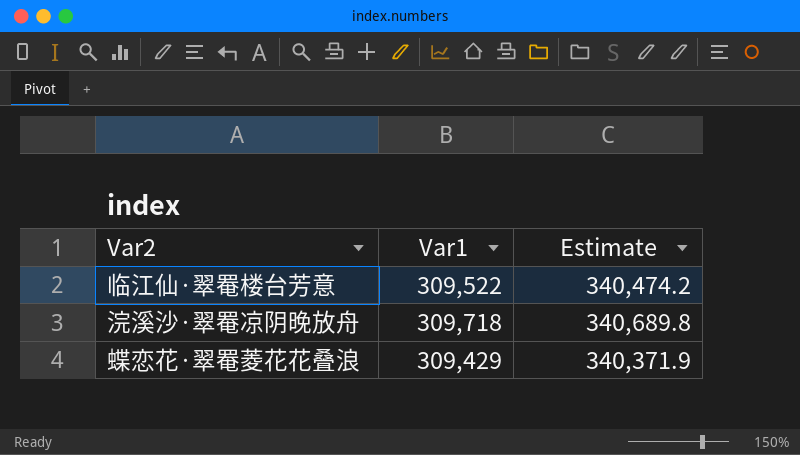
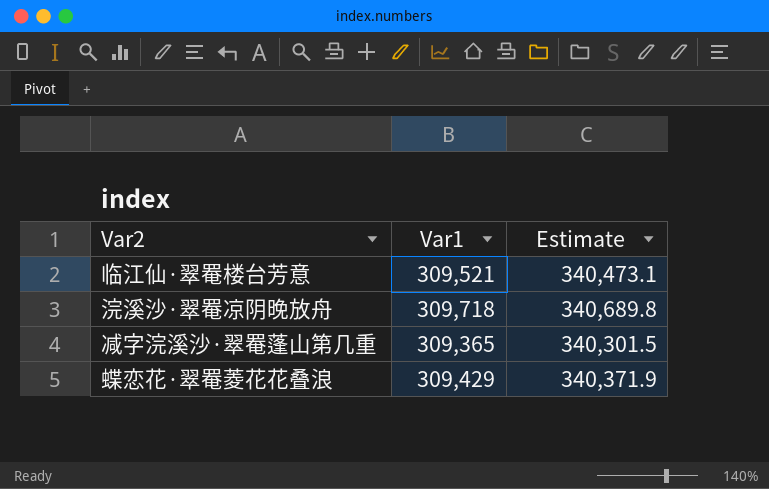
临江仙·翠罨楼台芳意 | Var1: 309,522 -> 309,521
临江仙·翠罨楼台芳意 | Estimate: 340,474.2 -> 340,473.1
row 减字浣溪沙·翠罨蓬山第几重: none -> 309,365 | 340,301.5

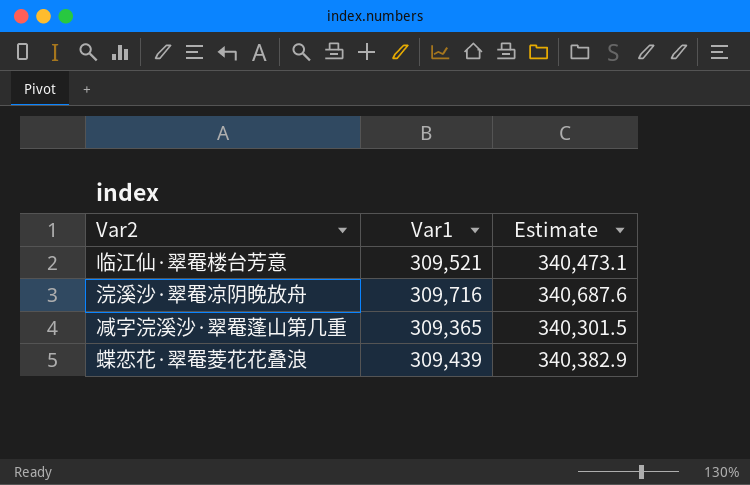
浣溪沙·翠罨凉阴晚放舟 | Var1: 309,718 -> 309,716
浣溪沙·翠罨凉阴晚放舟 | Estimate: 340,689.8 -> 340,687.6
蝶恋花·翠罨菱花花叠浪 | Var1: 309,429 -> 309,439
蝶恋花·翠罨菱花花叠浪 | Estimate: 340,371.9 -> 340,382.9

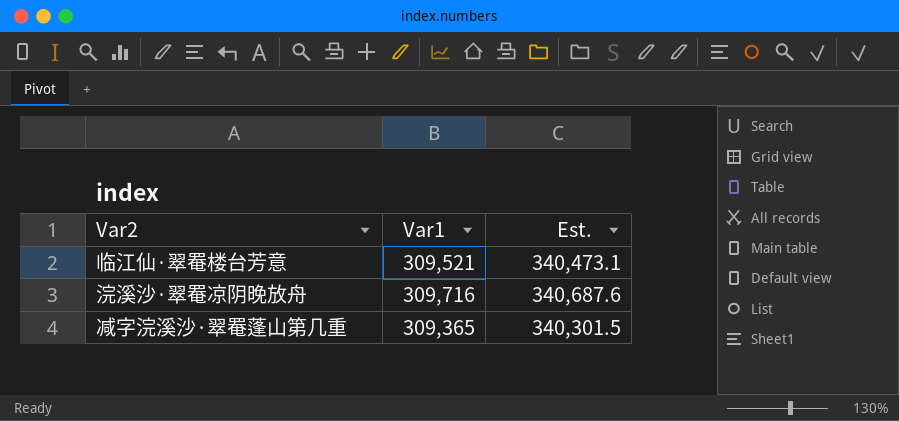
column name: Estimate -> Est.
row 蝶恋花·翠罨菱花花叠浪: 309,439 | 340,382.9 -> none

